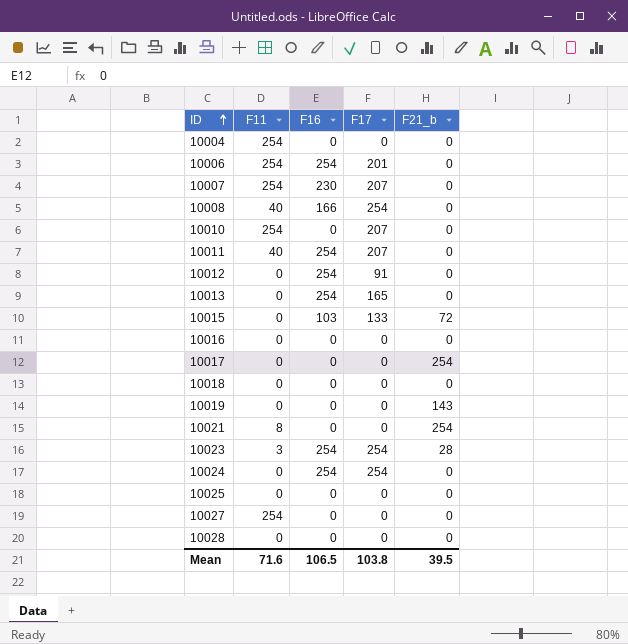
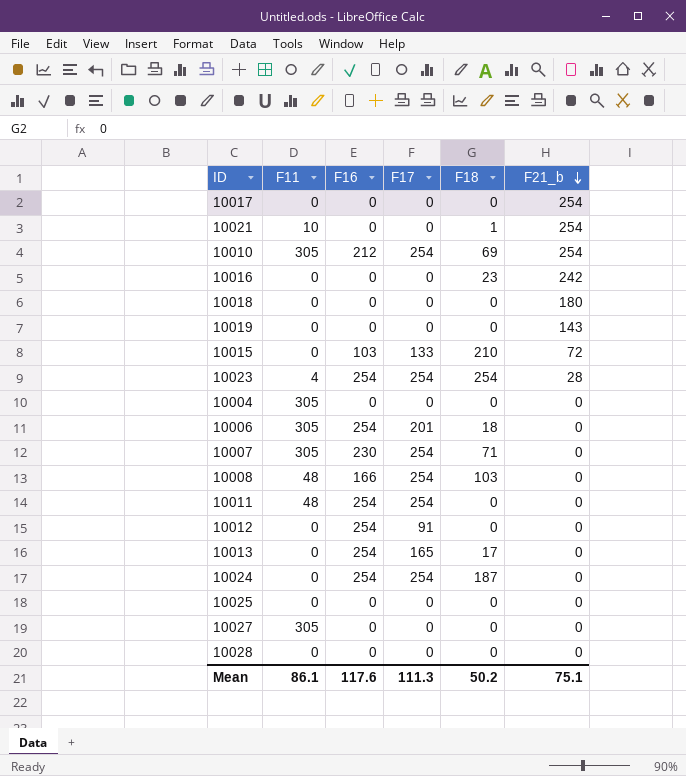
row order: ID ascending -> F21_b descending
column F18 | position: none -> 5
10021 | F11: 8 -> 10
10010 | F11: 254 -> 305
10010 | F16: 0 -> 212
10010 | F17: 207 -> 254
10010 | F21_b: 0 -> 254
10016 | F21_b: 0 -> 242
10018 | F21_b: 0 -> 180
10023 | F11: 3 -> 4
10004 | F11: 254 -> 305
10006 | F11: 254 -> 305
10007 | F11: 254 -> 305
10007 | F17: 207 -> 254
10008 | F11: 40 -> 48
10011 | F11: 40 -> 48
10011 | F17: 207 -> 254
10027 | F11: 254 -> 305
Mean | F11: 71.6 -> 86.1
Mean | F16: 106.5 -> 117.6
Mean | F17: 103.8 -> 111.3
Mean | F21_b: 39.5 -> 75.1

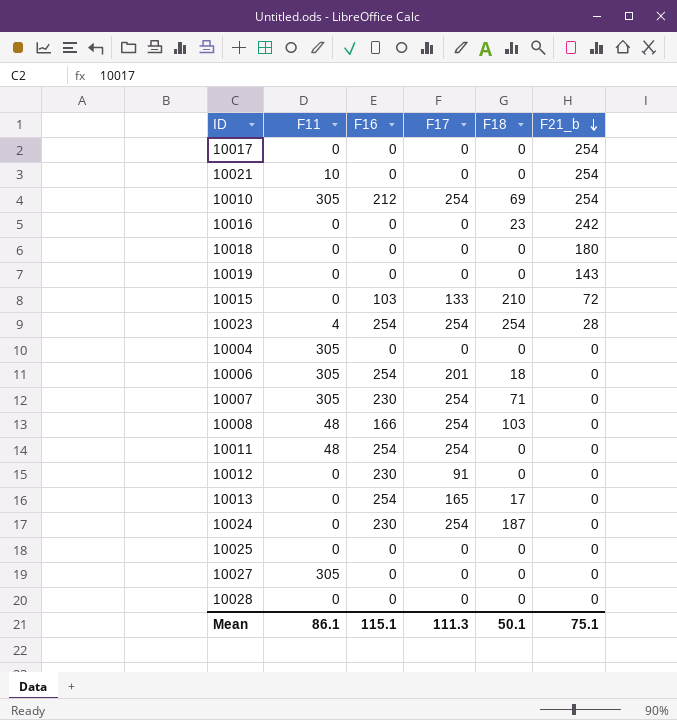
10021 | F18: 1 -> 0
10012 | F16: 254 -> 230
10024 | F16: 254 -> 230
Mean | F16: 117.6 -> 115.1
Mean | F18: 50.2 -> 50.1

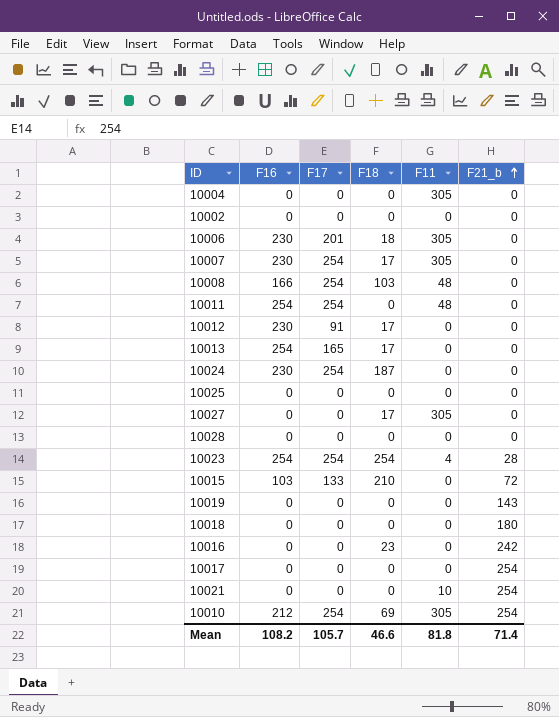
row order: F21_b descending -> F21_b ascending
column F11 | position: 2 -> 5
row 10002: none -> 0 | 0 | 0 | 0 | 0
10006 | F16: 254 -> 230
10007 | F18: 71 -> 17
10012 | F18: 0 -> 17
10027 | F18: 0 -> 17
Mean | F16: 115.1 -> 108.2
Mean | F17: 111.3 -> 105.7
Mean | F18: 50.1 -> 46.6
Mean | F11: 86.1 -> 81.8
Mean | F21_b: 75.1 -> 71.4

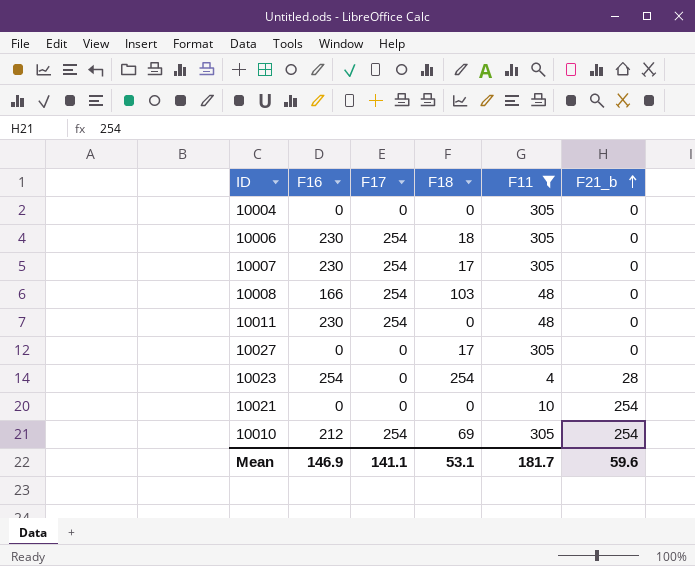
filter: none -> F11 != 0
10006 | F17: 201 -> 254
10011 | F16: 254 -> 230
10023 | F17: 254 -> 0
Mean | F16: 108.2 -> 146.9
Mean | F17: 105.7 -> 141.1
Mean | F18: 46.6 -> 53.1
Mean | F11: 81.8 -> 181.7
Mean | F21_b: 71.4 -> 59.6

